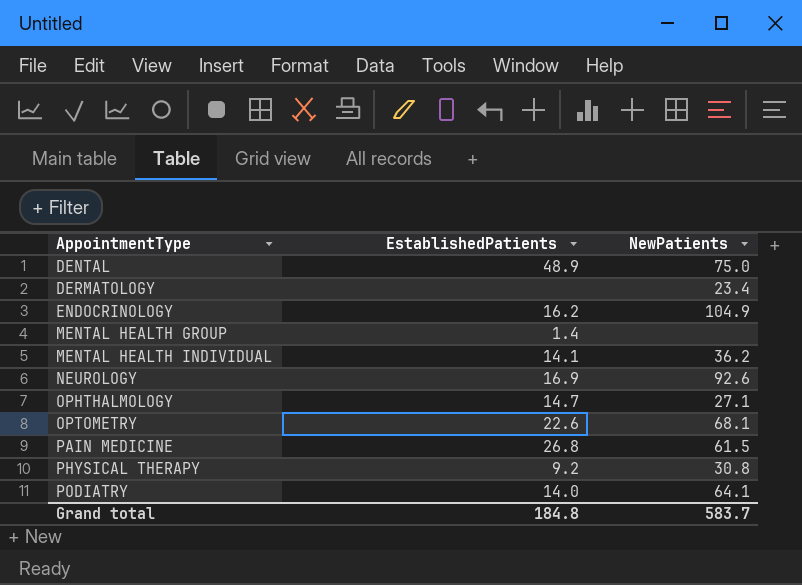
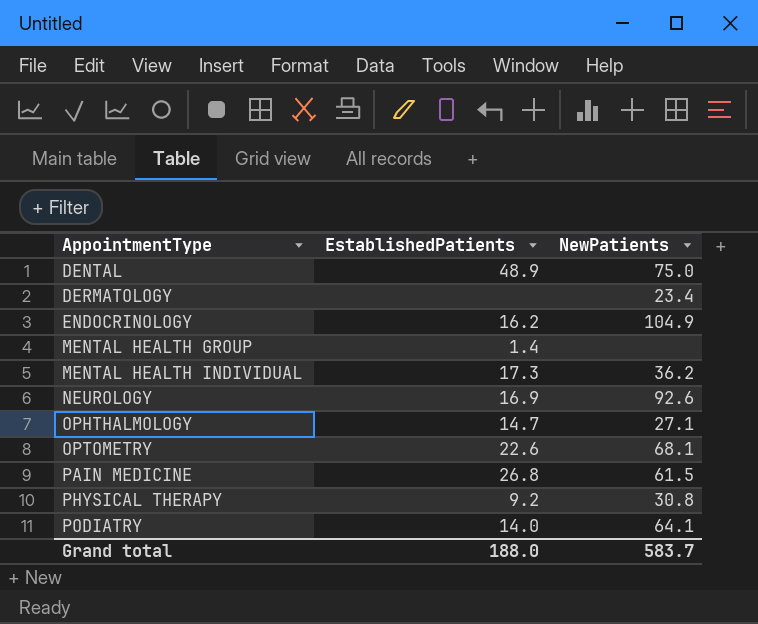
MENTAL HEALTH INDIVIDUAL | EstablishedPatients: 14.1 -> 17.3
Grand total | EstablishedPatients: 184.8 -> 188.0

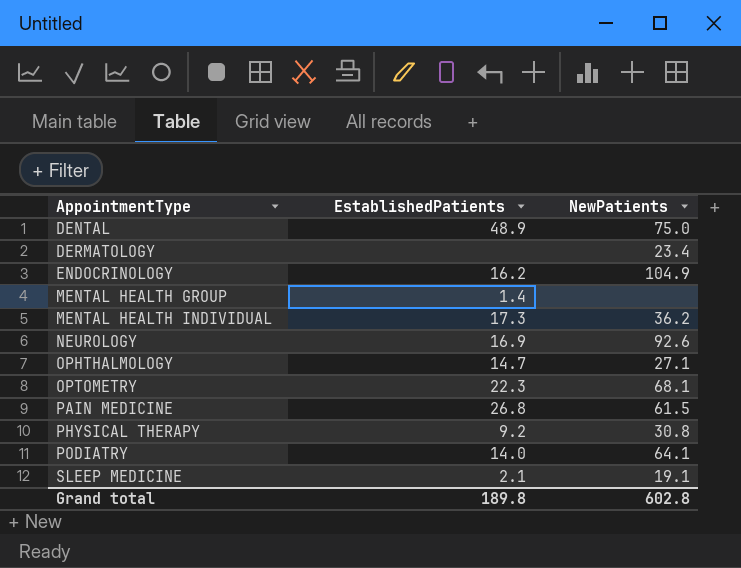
OPTOMETRY | EstablishedPatients: 22.6 -> 22.3
row SLEEP MEDICINE: none -> 2.1 | 19.1
Grand total | EstablishedPatients: 188.0 -> 189.8
Grand total | NewPatients: 583.7 -> 602.8

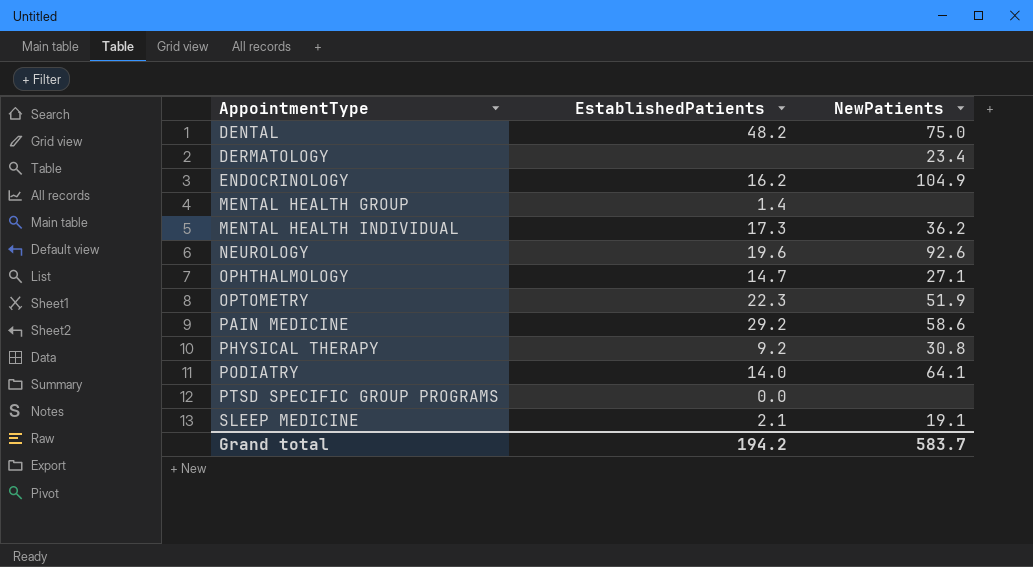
DENTAL | EstablishedPatients: 48.9 -> 48.2
NEUROLOGY | EstablishedPatients: 16.9 -> 19.6
OPTOMETRY | NewPatients: 68.1 -> 51.9
PAIN MEDICINE | EstablishedPatients: 26.8 -> 29.2
PAIN MEDICINE | NewPatients: 61.5 -> 58.6
row PTSD SPECIFIC GROUP PROGRAMS: none -> 0.0 | none
Grand total | EstablishedPatients: 189.8 -> 194.2
Grand total | NewPatients: 602.8 -> 583.7

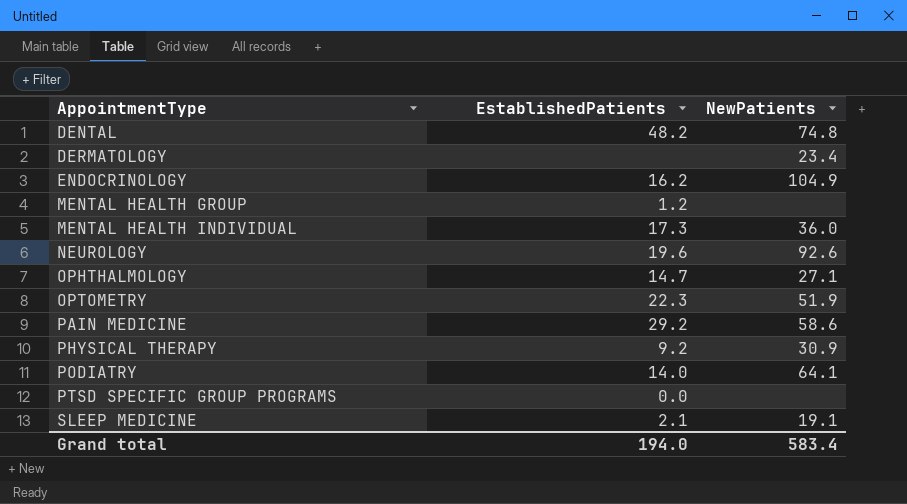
DENTAL | NewPatients: 75.0 -> 74.8
MENTAL HEALTH GROUP | EstablishedPatients: 1.4 -> 1.2
MENTAL HEALTH INDIVIDUAL | NewPatients: 36.2 -> 36.0
PHYSICAL THERAPY | NewPatients: 30.8 -> 30.9
Grand total | EstablishedPatients: 194.2 -> 194.0
Grand total | NewPatients: 583.7 -> 583.4

